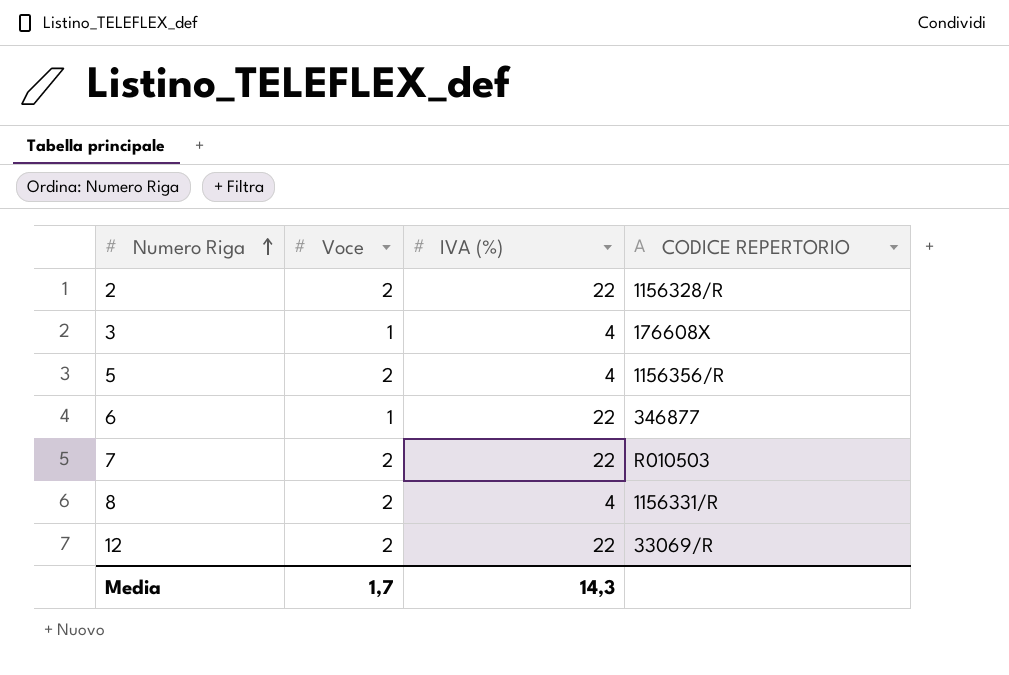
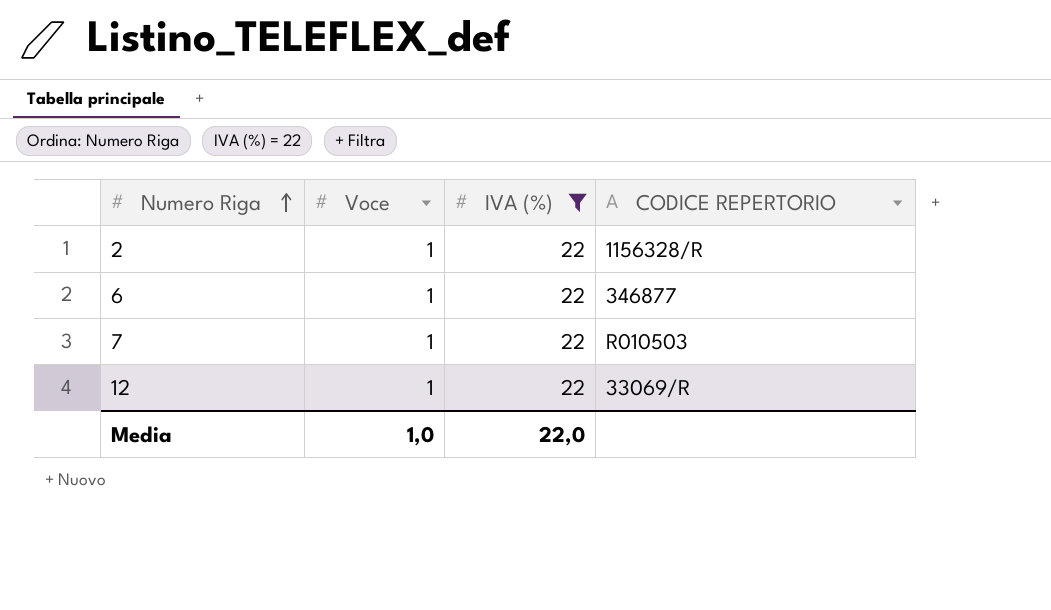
filter: none -> IVA (%) = 22
2 | Voce: 2 -> 1
7 | Voce: 2 -> 1
12 | Voce: 2 -> 1
Media | Voce: 1,7 -> 1,0
Media | IVA (%): 14,3 -> 22,0

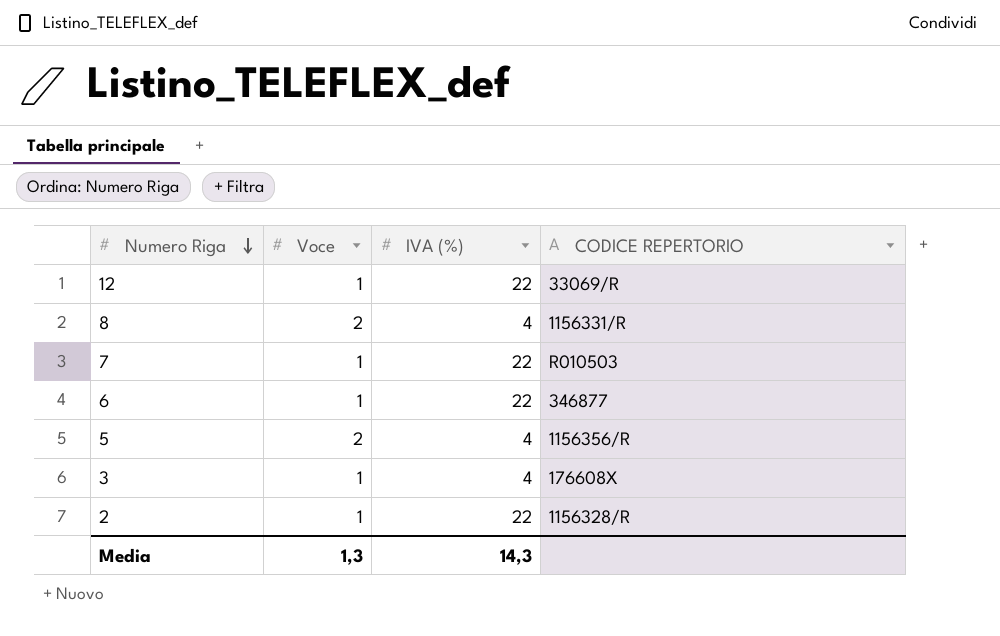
filter: IVA (%) = 22 -> none
row order: Numero Riga ascending -> Numero Riga descending
Media | Voce: 1,0 -> 1,3
Media | IVA (%): 22,0 -> 14,3

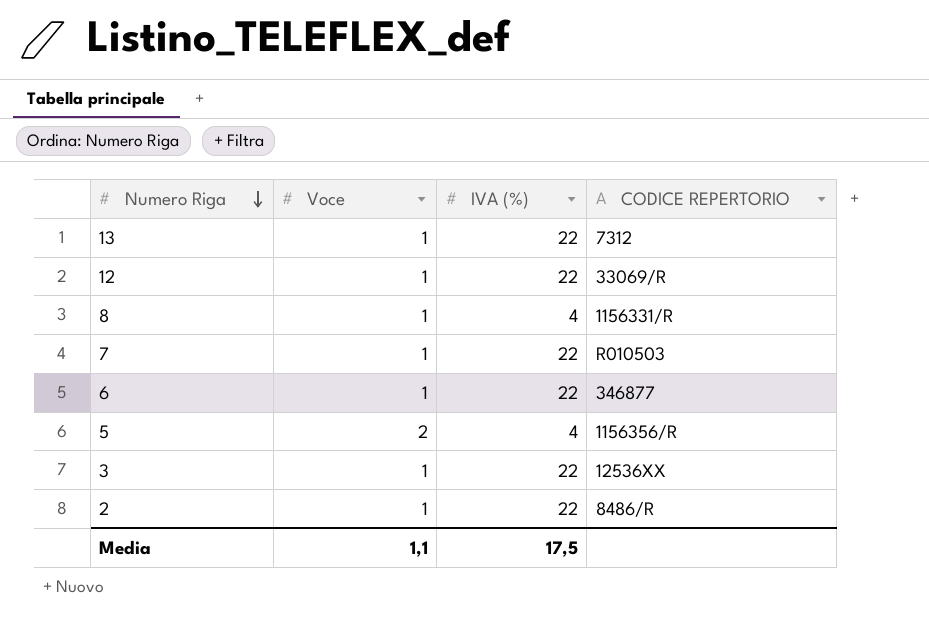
row 13: none -> 1 | 22 | 7312
8 | Voce: 2 -> 1
3 | IVA (%): 4 -> 22
3 | CODICE REPERTORIO: 176608X -> 12536XX
2 | CODICE REPERTORIO: 1156328/R -> 8486/R
Media | Voce: 1,3 -> 1,1
Media | IVA (%): 14,3 -> 17,5

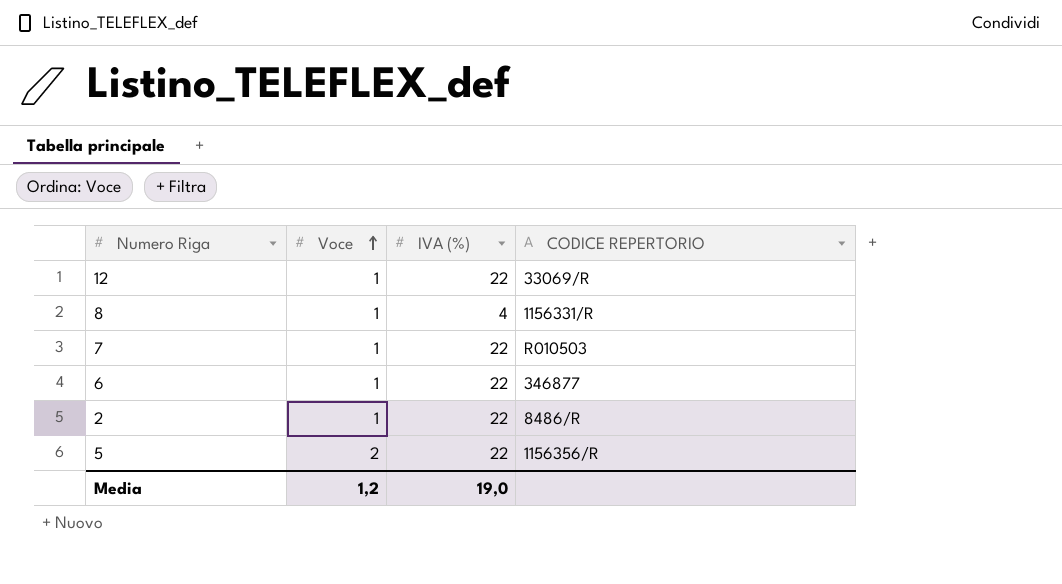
row order: Numero Riga descending -> Voce ascending
row 13: 1 | 22 | 7312 -> none
row 3: 1 | 22 | 12536XX -> none
5 | IVA (%): 4 -> 22
Media | Voce: 1,1 -> 1,2
Media | IVA (%): 17,5 -> 19,0

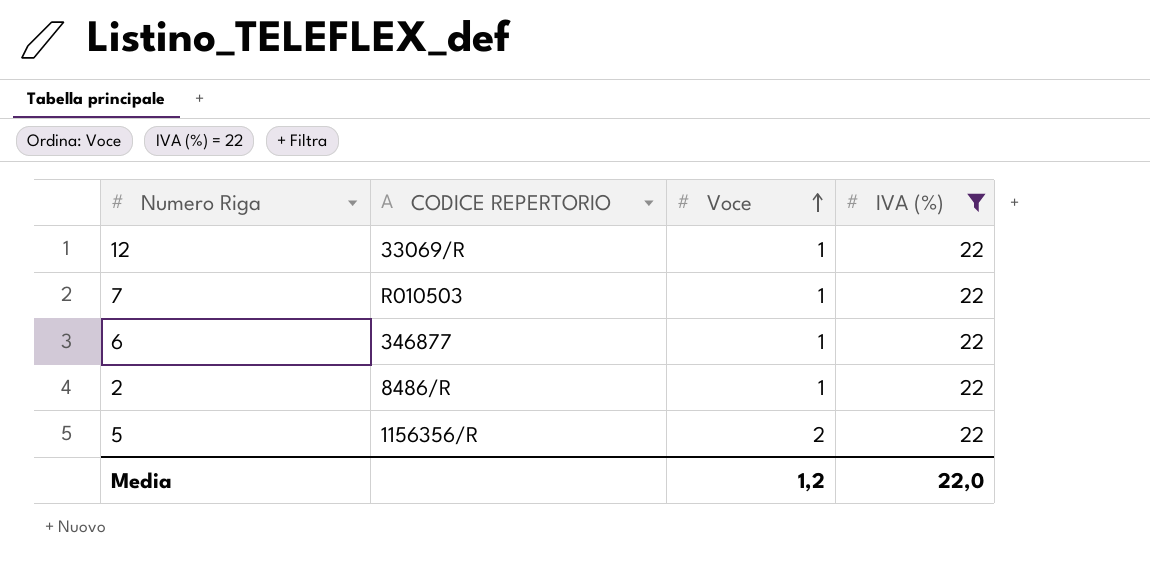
filter: none -> IVA (%) = 22
column CODICE REPERTORIO | position: 4 -> 2
Media | IVA (%): 19,0 -> 22,0

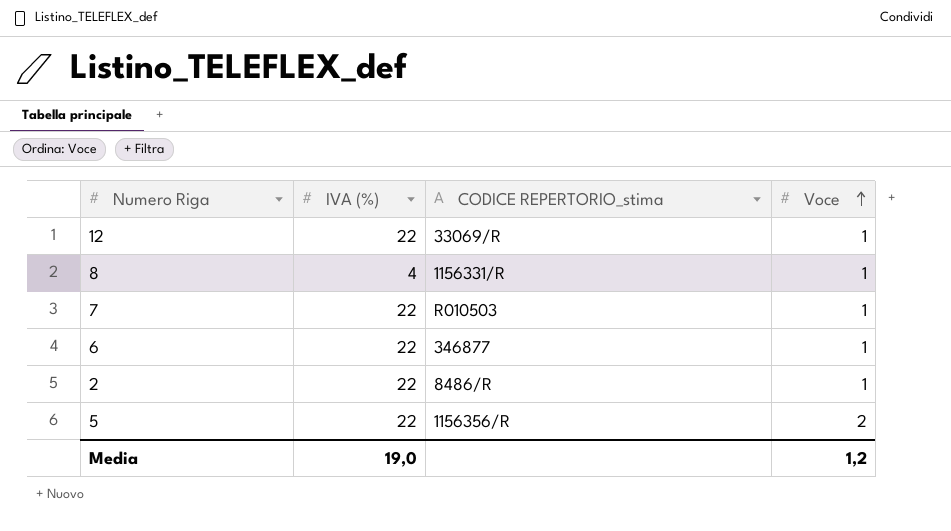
filter: IVA (%) = 22 -> none
column IVA (%) | position: 4 -> 2
column name: CODICE REPERTORIO -> CODICE REPERTORIO_stima
Media | IVA (%): 22,0 -> 19,0

